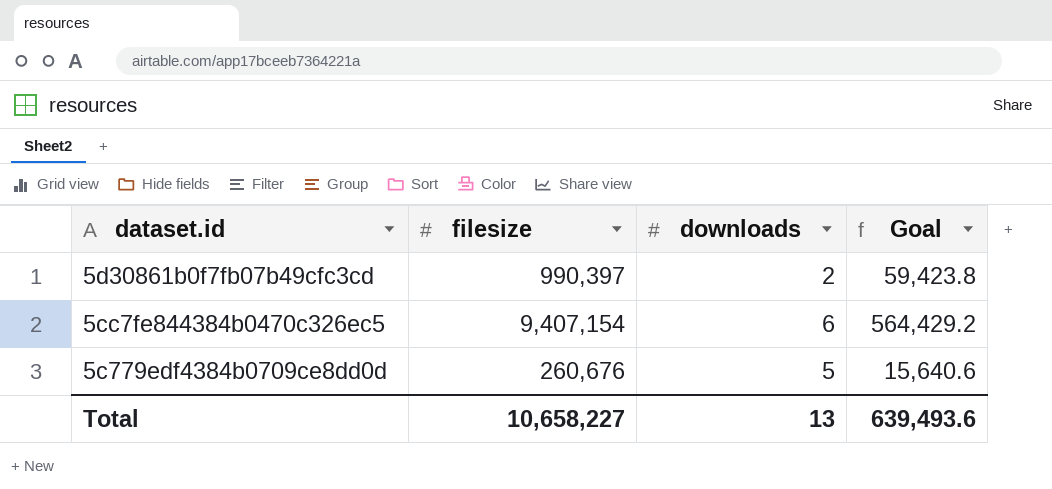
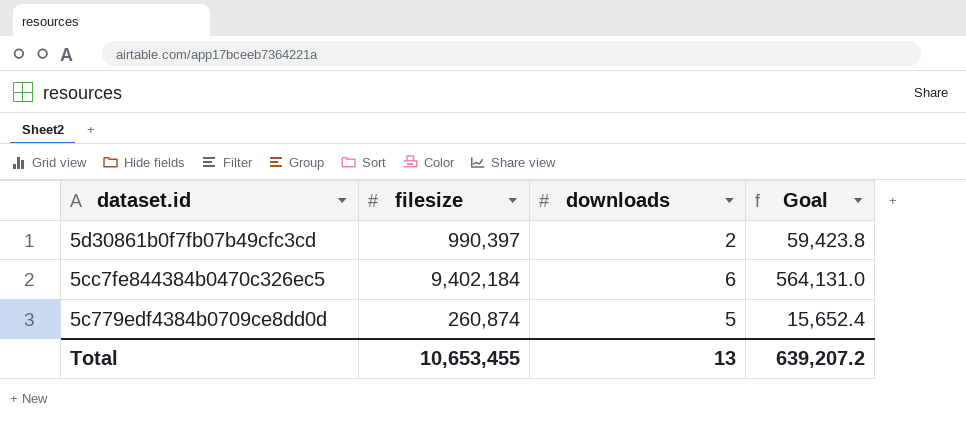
5cc7fe844384b0470c326ec5 | filesize: 9,407,154 -> 9,402,184
5cc7fe844384b0470c326ec5 | Goal: 564,429.2 -> 564,131.0
5c779edf4384b0709ce8dd0d | filesize: 260,676 -> 260,874
5c779edf4384b0709ce8dd0d | Goal: 15,640.6 -> 15,652.4
Total | filesize: 10,658,227 -> 10,653,455
Total | Goal: 639,493.6 -> 639,207.2

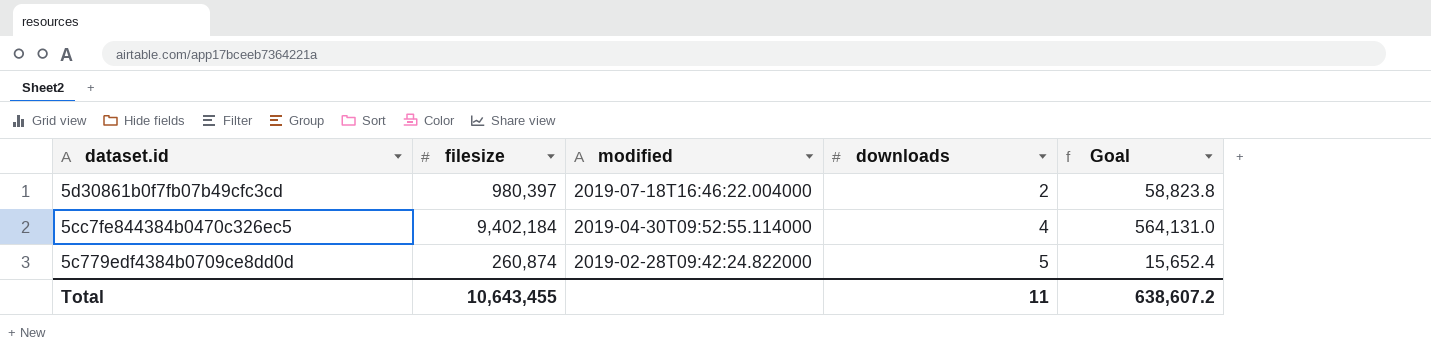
column modified | position: none -> 3
5d30861b0f7fb07b49cfc3cd | filesize: 990,397 -> 980,397
5d30861b0f7fb07b49cfc3cd | Goal: 59,423.8 -> 58,823.8
5cc7fe844384b0470c326ec5 | downloads: 6 -> 4
Total | filesize: 10,653,455 -> 10,643,455
Total | downloads: 13 -> 11
Total | Goal: 639,207.2 -> 638,607.2

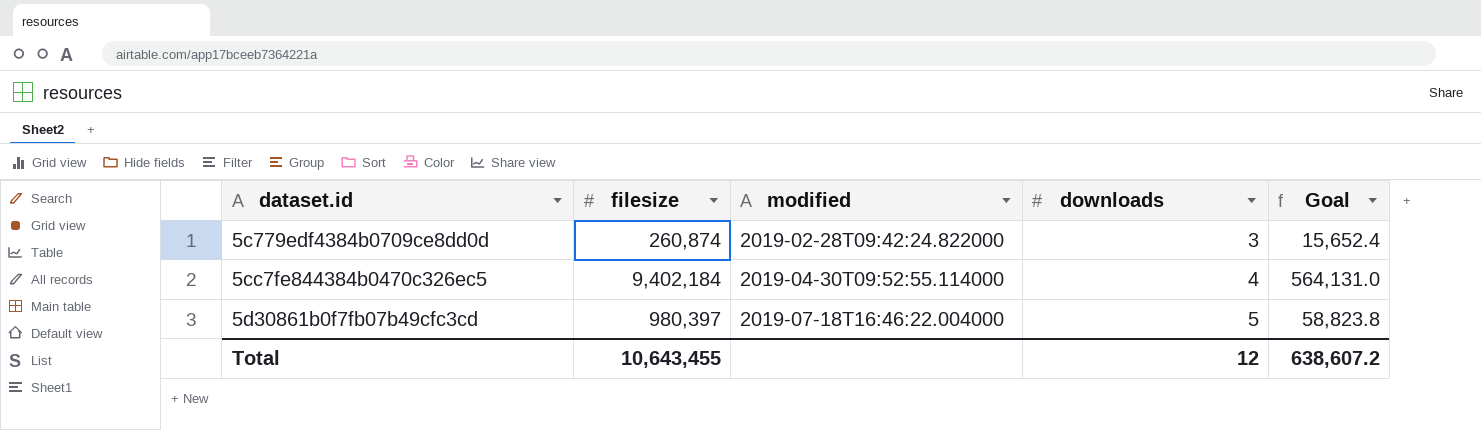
row order: dataset.id descending -> dataset.id ascending
5c779edf4384b0709ce8dd0d | downloads: 5 -> 3
5d30861b0f7fb07b49cfc3cd | downloads: 2 -> 5
Total | downloads: 11 -> 12

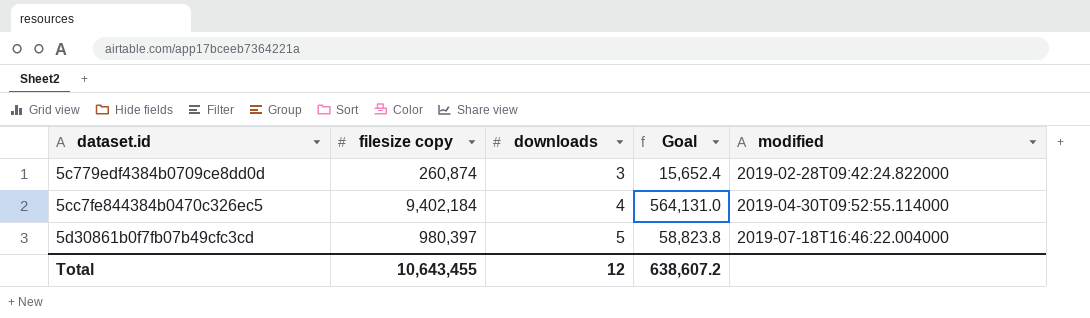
column name: filesize -> filesize copy
column modified | position: 3 -> 5

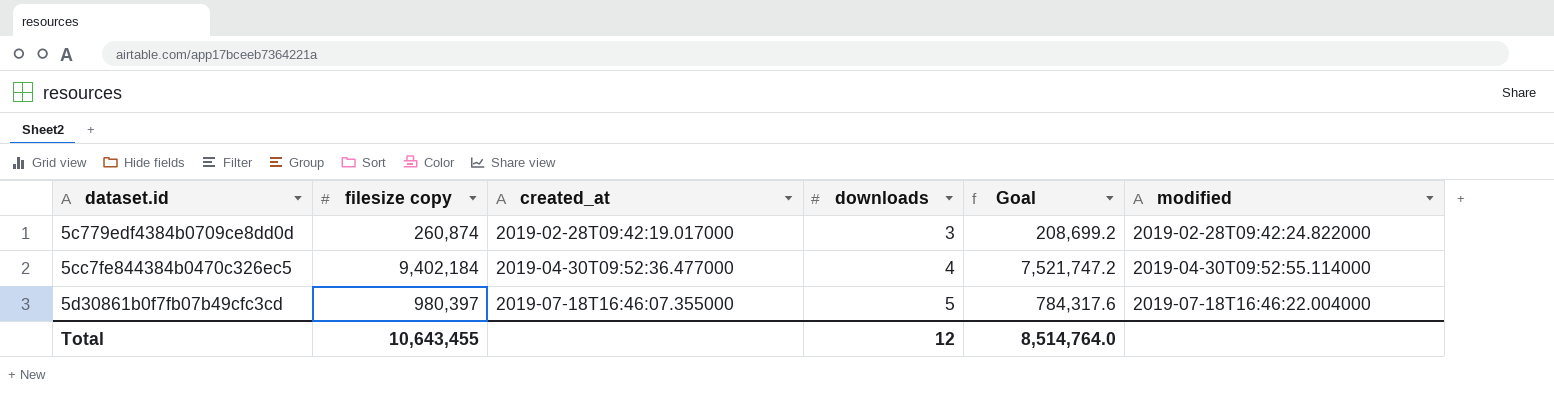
column created_at | position: none -> 3
column Goal | formula: [filesize copy] * 0.06 -> [filesize copy] * 0.8
Total | Goal: 638,607.2 -> 8,514,764.0

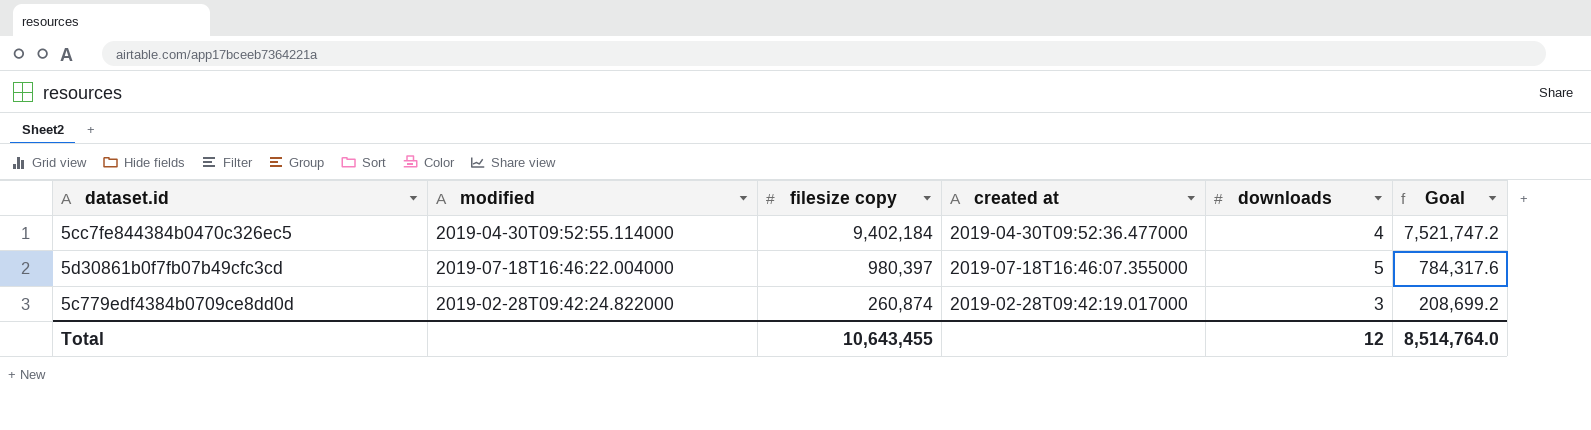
row order: dataset.id ascending -> filesize copy descending
column modified | position: 6 -> 2
column name: created_at -> created at

